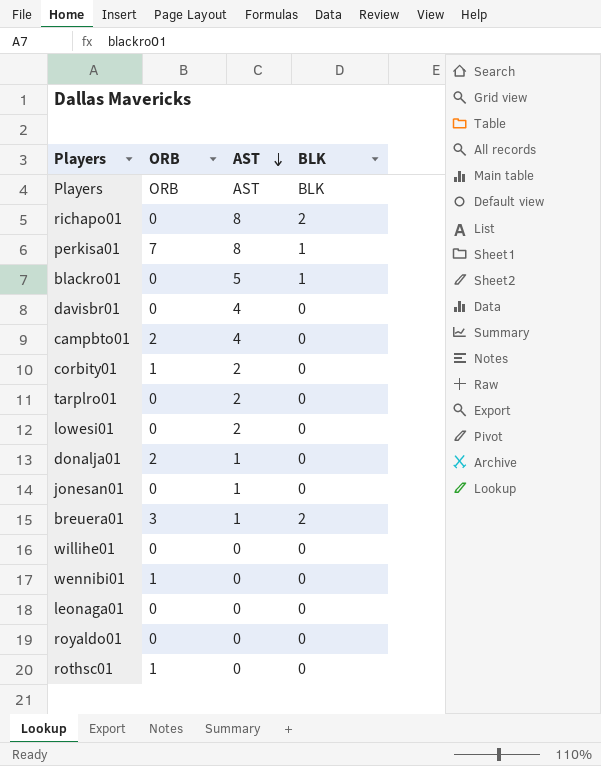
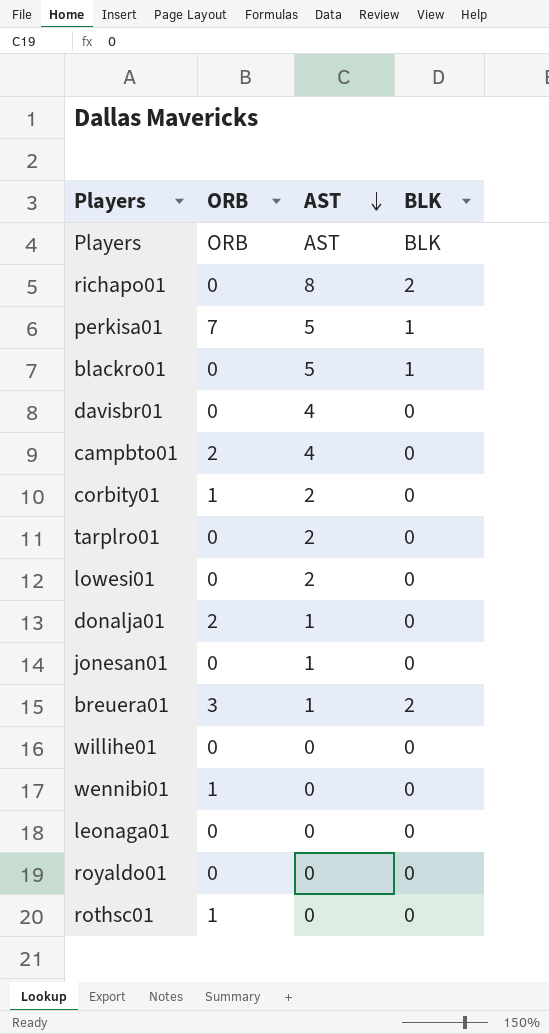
perkisa01 | AST: 8 -> 5

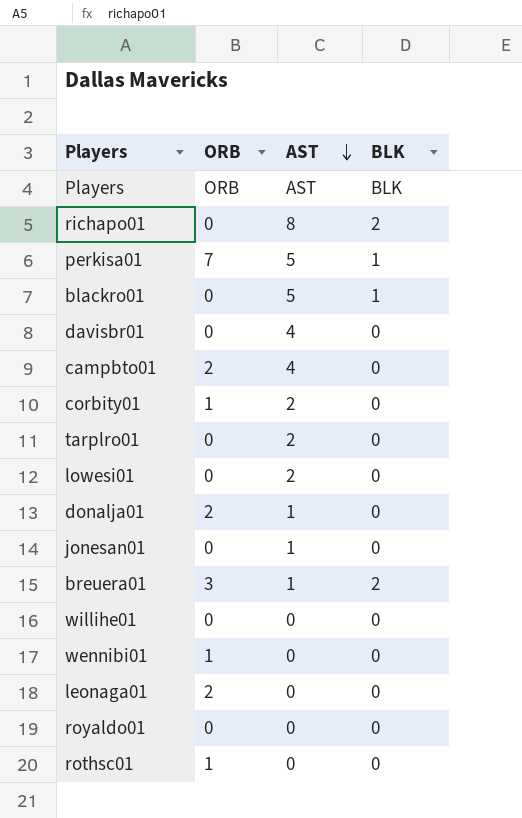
leonaga01 | ORB: 0 -> 2

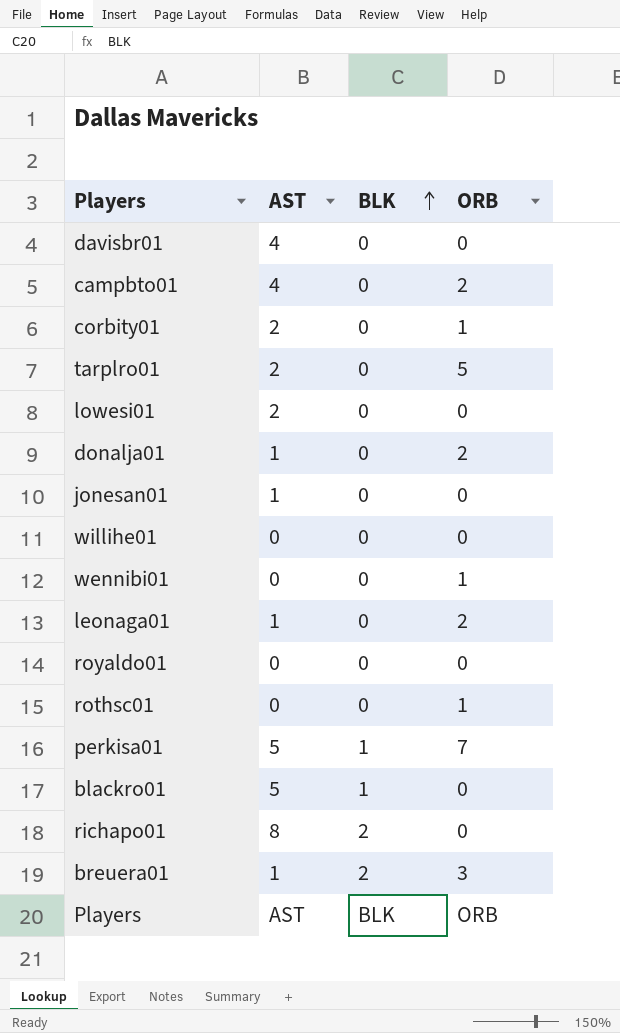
row order: AST descending -> BLK ascending
column ORB | position: 2 -> 4
tarplro01 | ORB: 0 -> 5
leonaga01 | AST: 0 -> 1

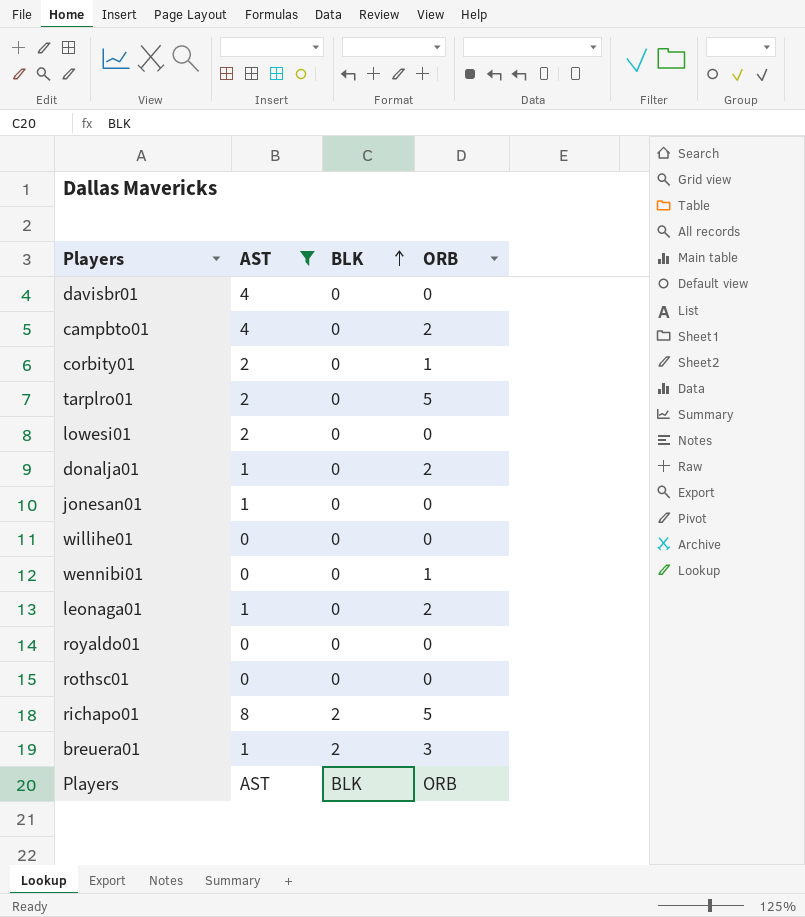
filter: none -> AST != 5
rothsc01 | ORB: 1 -> 0
richapo01 | ORB: 0 -> 5

